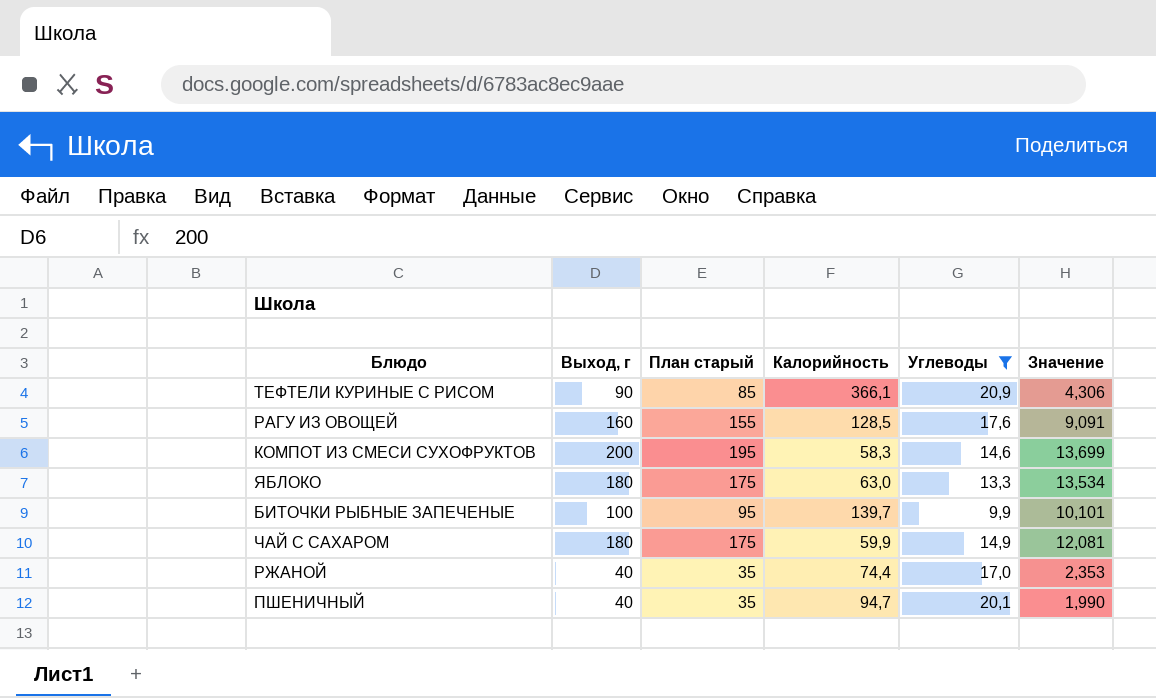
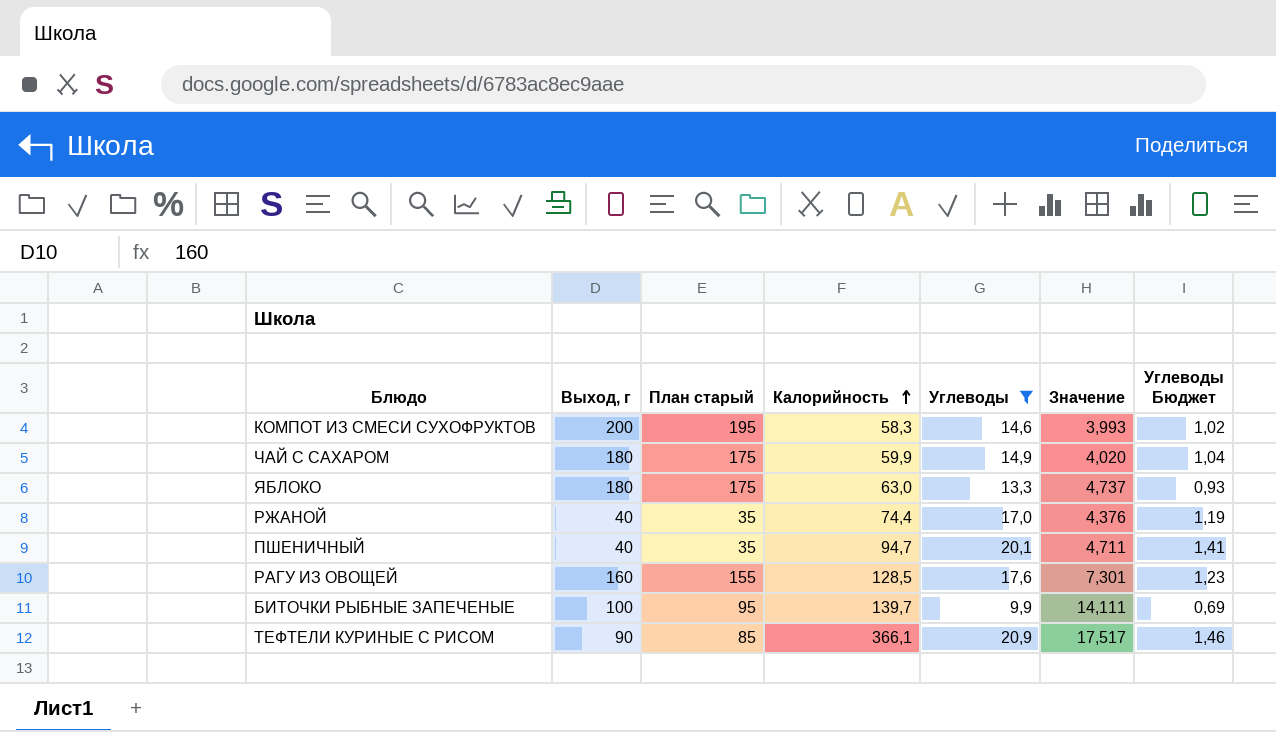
row order: none -> Калорийность ascending
column Значение | formula: [Выход, г] / [Углеводы] -> [Калорийность] / [Углеводы]
column Углеводы Бюджет | formula: none -> [Углеводы] * 0,07

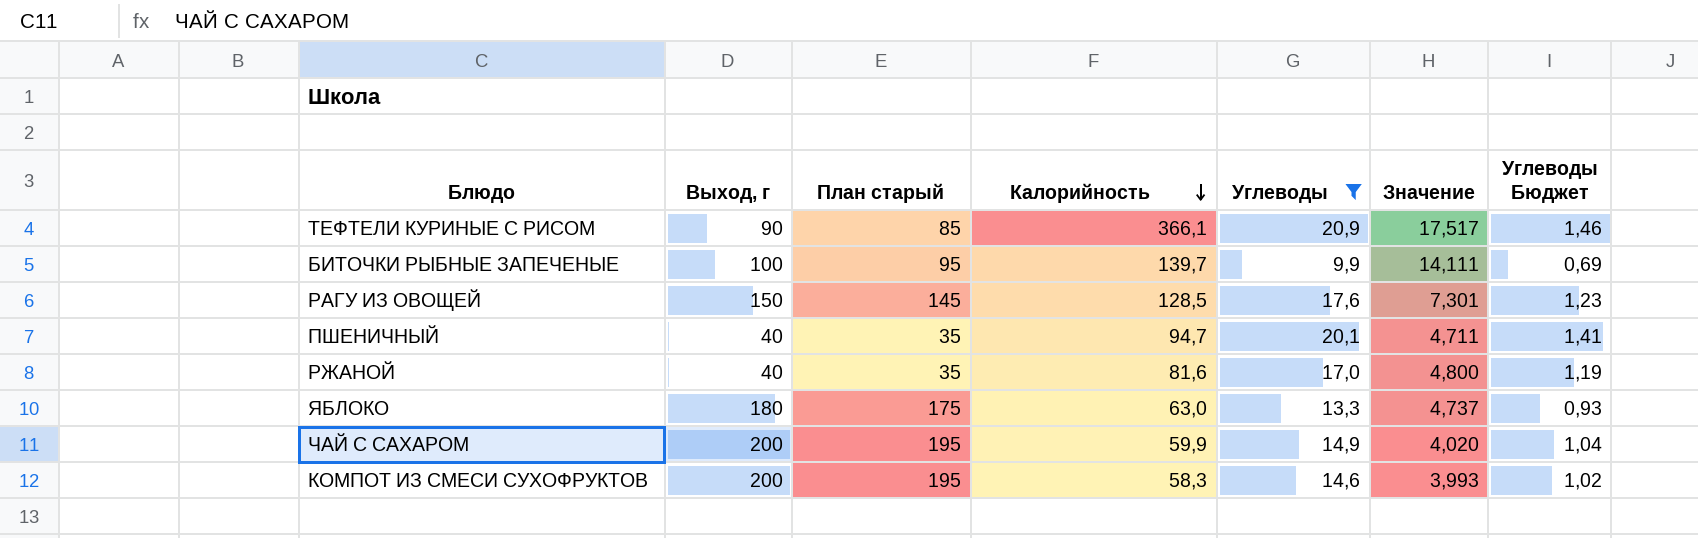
row order: Калорийность ascending -> Калорийность descending
РАГУ ИЗ ОВОЩЕЙ | Выход, г: 160 -> 150
РАГУ ИЗ ОВОЩЕЙ | План старый: 155 -> 145
РЖАНОЙ | Калорийность: 74,4 -> 81,6
РЖАНОЙ | Значение: 4,376 -> 4,800
ЧАЙ С САХАРОМ | Выход, г: 180 -> 200
ЧАЙ С САХАРОМ | План старый: 175 -> 195

